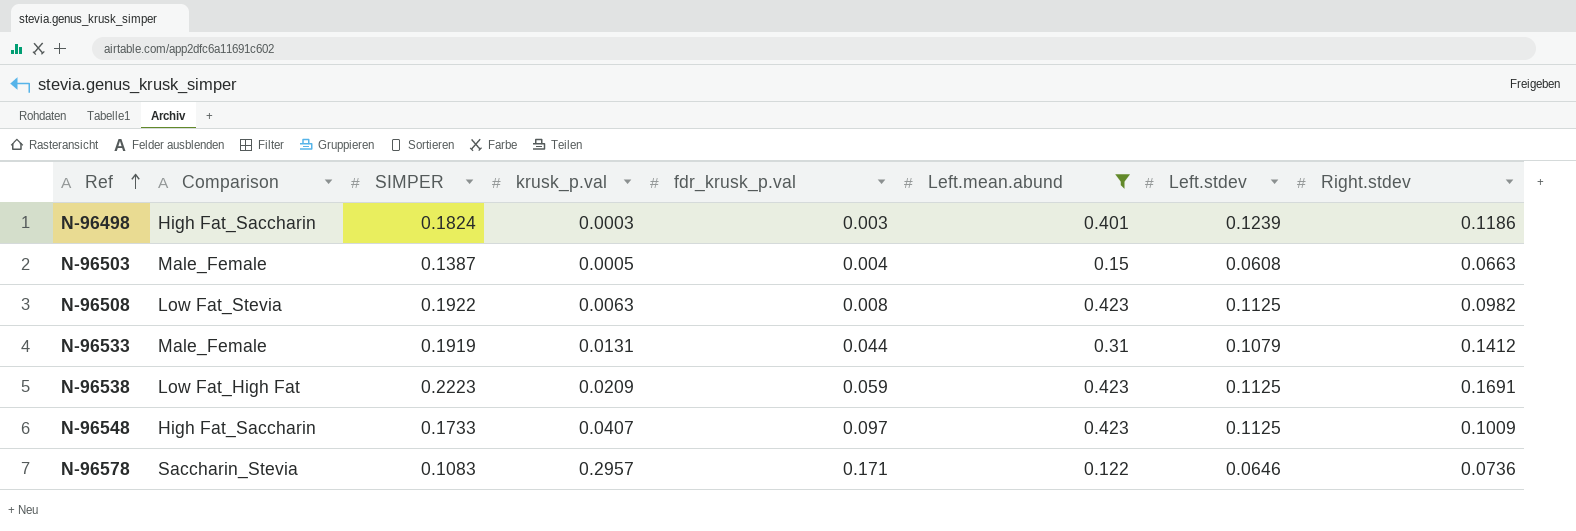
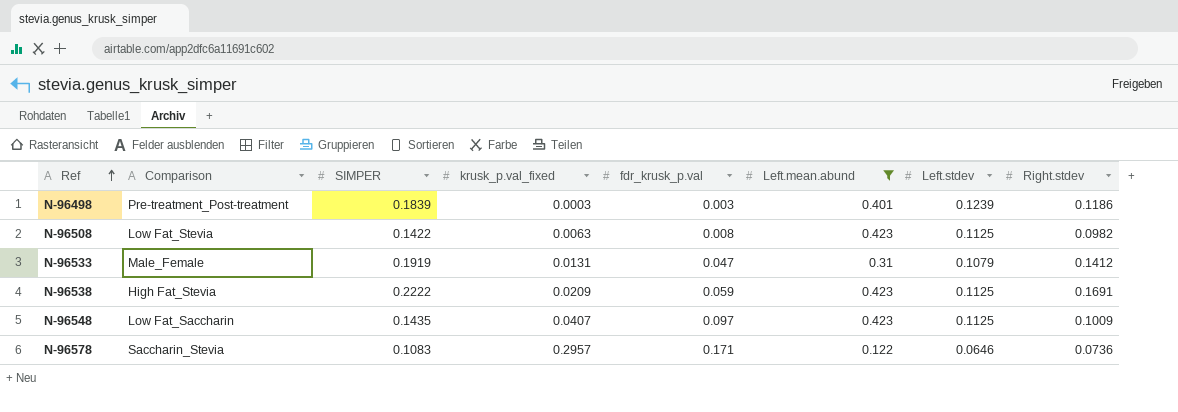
column name: krusk_p.val -> krusk_p.val_fixed
row N-96503: Male_Female | 0.1387 | 0.0005 | 0.004 | 0.15 | 0.0608 | 0.0663 -> none
N-96498 | Comparison: High Fat_Saccharin -> Pre-treatment_Post-treatment
N-96498 | SIMPER: 0.1824 -> 0.1839
N-96508 | SIMPER: 0.1922 -> 0.1422
N-96533 | fdr_krusk_p.val: 0.044 -> 0.047
N-96538 | Comparison: Low Fat_High Fat -> High Fat_Stevia
N-96538 | SIMPER: 0.2223 -> 0.2222
N-96548 | Comparison: High Fat_Saccharin -> Low Fat_Saccharin
N-96548 | SIMPER: 0.1733 -> 0.1435

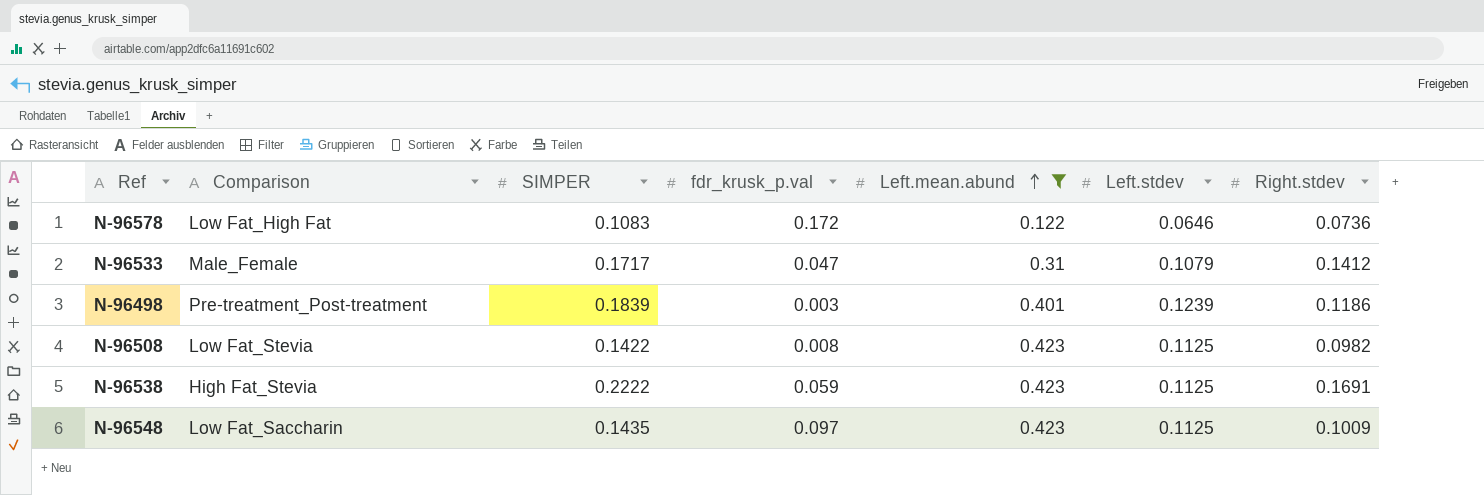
row order: Ref ascending -> Left.mean.abund ascending
column krusk_p.val_fixed | position: 4 -> none
N-96578 | Comparison: Saccharin_Stevia -> Low Fat_High Fat
N-96578 | fdr_krusk_p.val: 0.171 -> 0.172
N-96533 | SIMPER: 0.1919 -> 0.1717

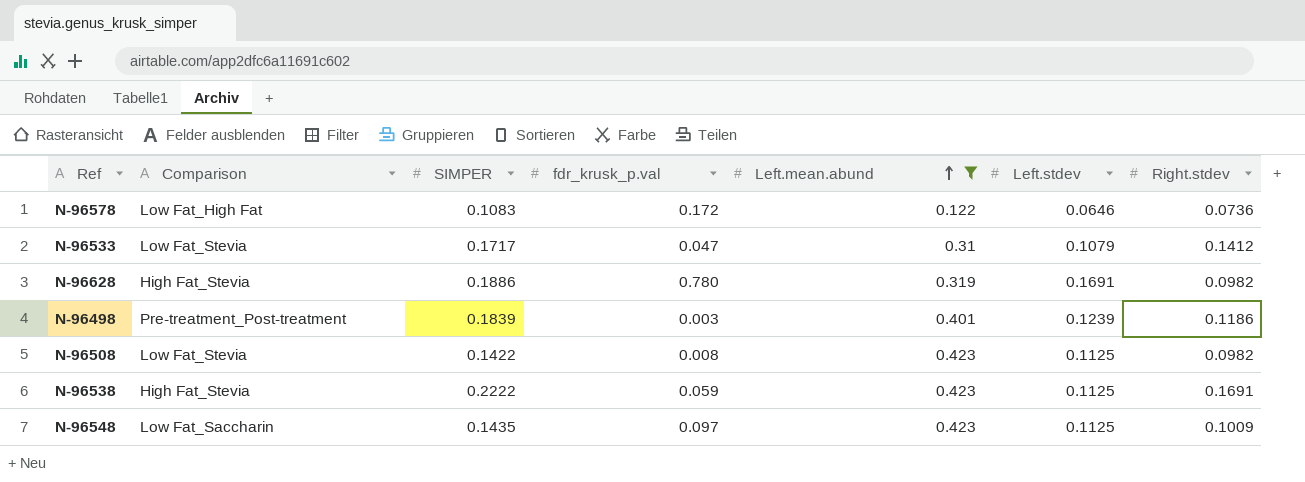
N-96533 | Comparison: Male_Female -> Low Fat_Stevia
row N-96628: none -> High Fat_Stevia | 0.1886 | 0.780 | 0.319 | 0.1691 | 0.0982

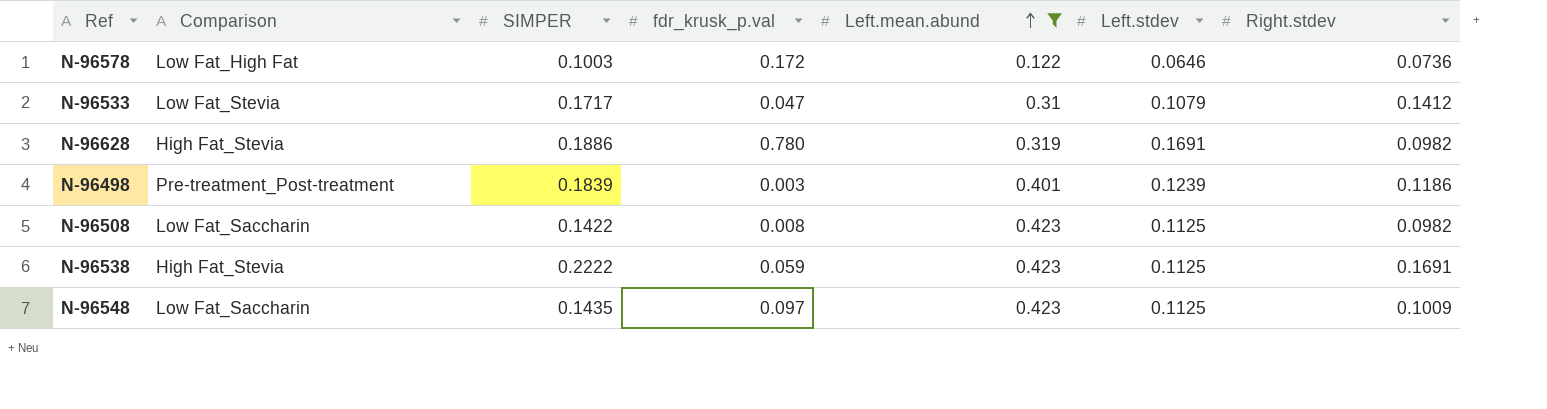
N-96578 | SIMPER: 0.1083 -> 0.1003
N-96508 | Comparison: Low Fat_Stevia -> Low Fat_Saccharin

